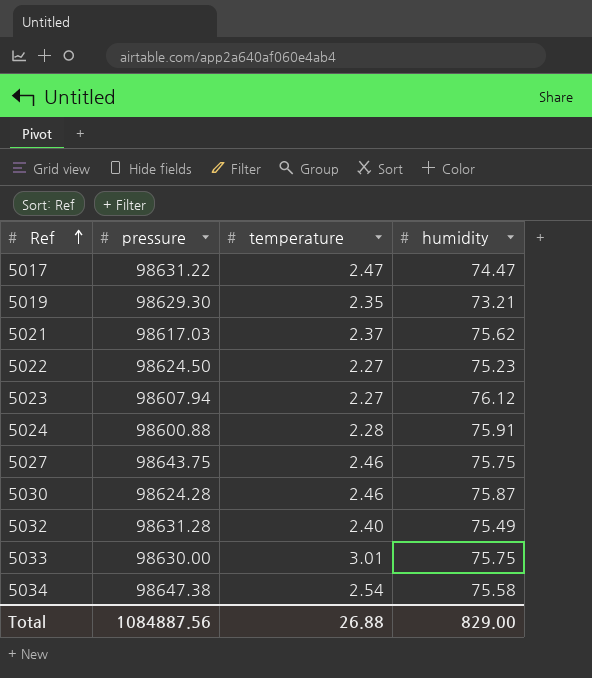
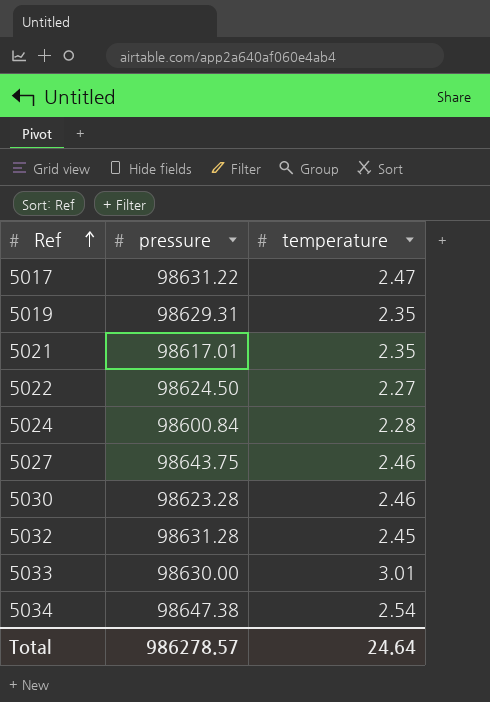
column humidity | position: 4 -> none
row 5023: 98607.94 | 2.27 | 76.12 -> none
5019 | pressure: 98629.30 -> 98629.31
5021 | pressure: 98617.03 -> 98617.01
5021 | temperature: 2.37 -> 2.35
5024 | pressure: 98600.88 -> 98600.84
5030 | pressure: 98624.28 -> 98623.28
5032 | temperature: 2.40 -> 2.45
Total | pressure: 1084887.56 -> 986278.57
Total | temperature: 26.88 -> 24.64

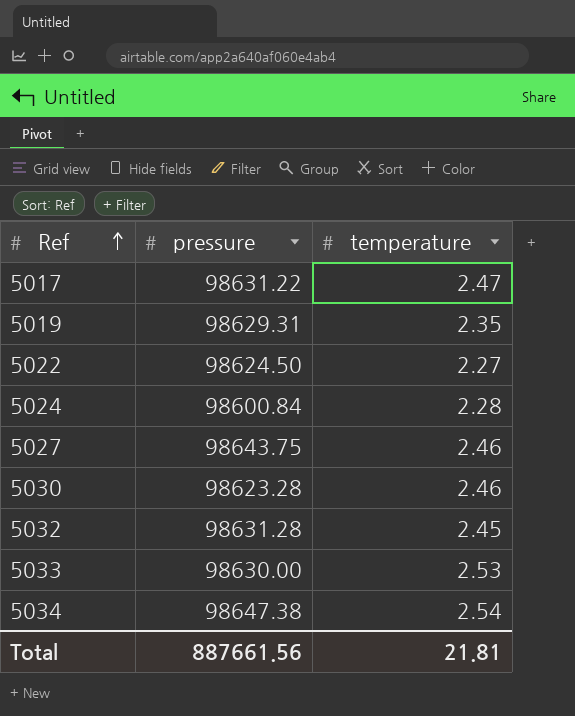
row 5021: 98617.01 | 2.35 -> none
5033 | temperature: 3.01 -> 2.53
Total | pressure: 986278.57 -> 887661.56
Total | temperature: 24.64 -> 21.81

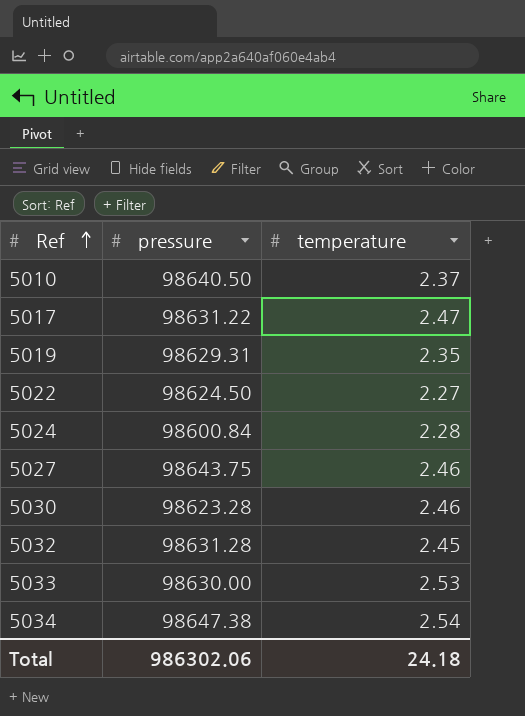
row 5010: none -> 98640.50 | 2.37
Total | pressure: 887661.56 -> 986302.06
Total | temperature: 21.81 -> 24.18

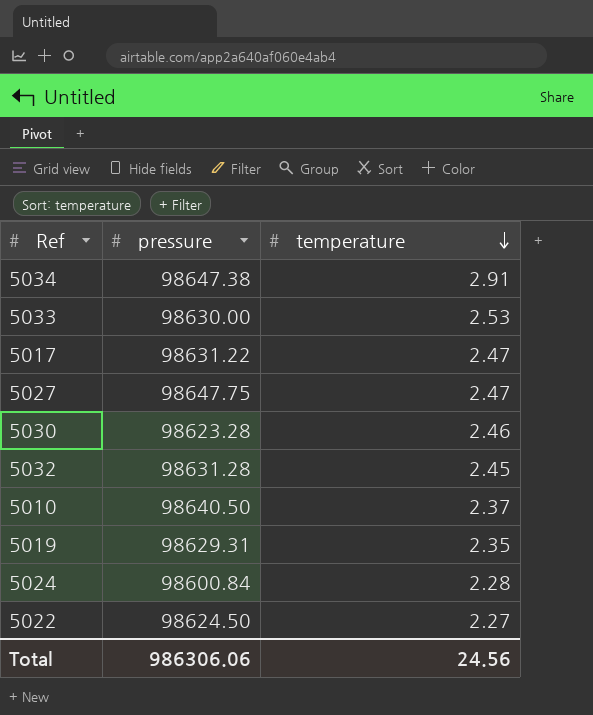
row order: Ref ascending -> temperature descending
5034 | temperature: 2.54 -> 2.91
5027 | pressure: 98643.75 -> 98647.75
5027 | temperature: 2.46 -> 2.47
Total | pressure: 986302.06 -> 986306.06
Total | temperature: 24.18 -> 24.56

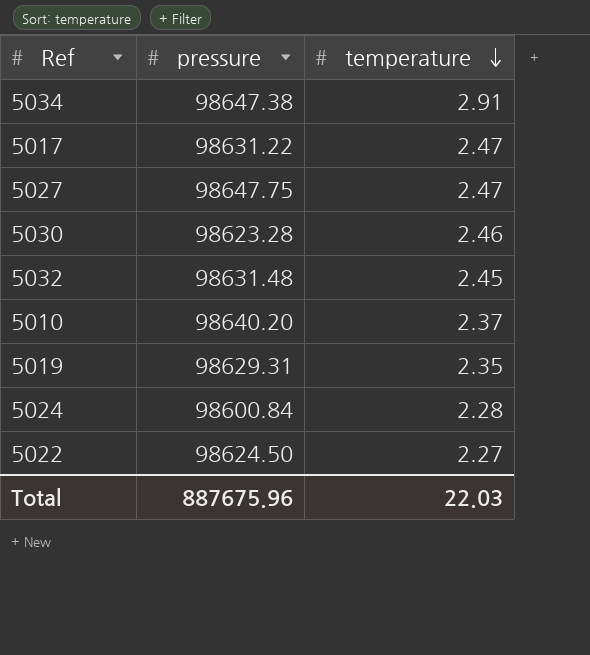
row 5033: 98630.00 | 2.53 -> none
5032 | pressure: 98631.28 -> 98631.48
5010 | pressure: 98640.50 -> 98640.20
Total | pressure: 986306.06 -> 887675.96
Total | temperature: 24.56 -> 22.03

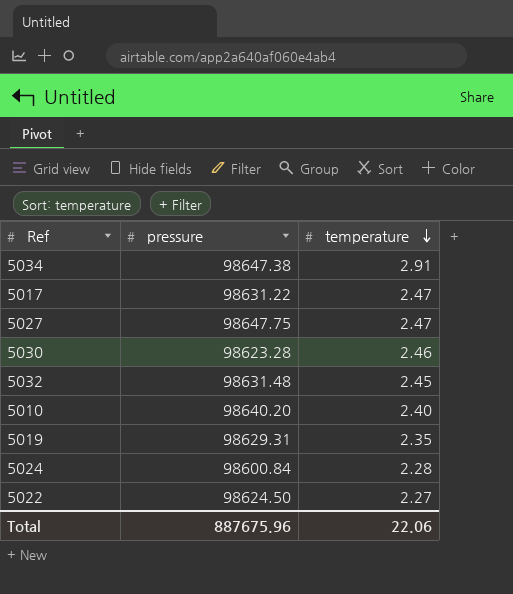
5010 | temperature: 2.37 -> 2.40
Total | temperature: 22.03 -> 22.06

